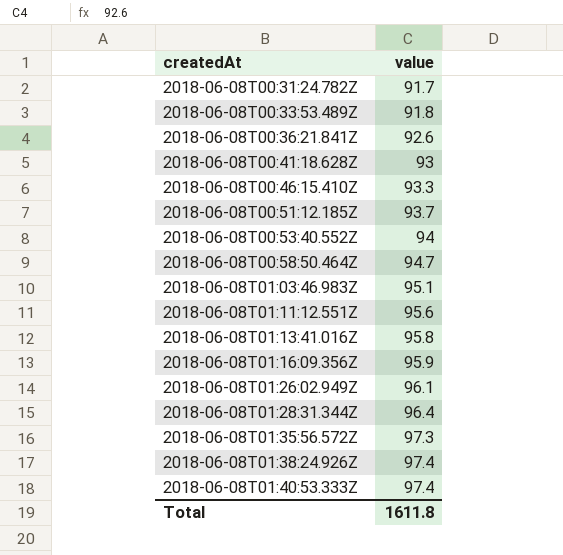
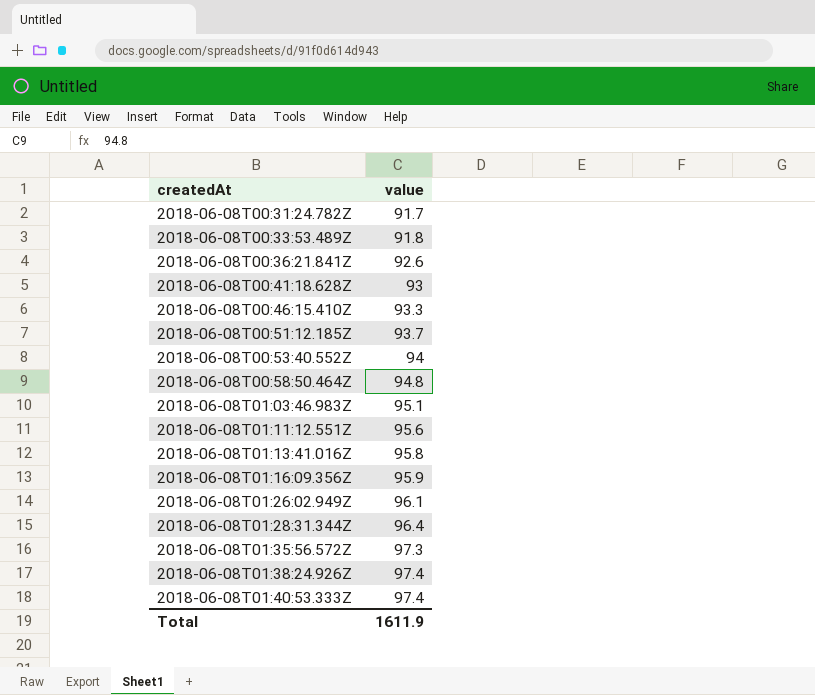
2018-06-08T00:58:50.464Z | value: 94.7 -> 94.8
Total | value: 1611.8 -> 1611.9

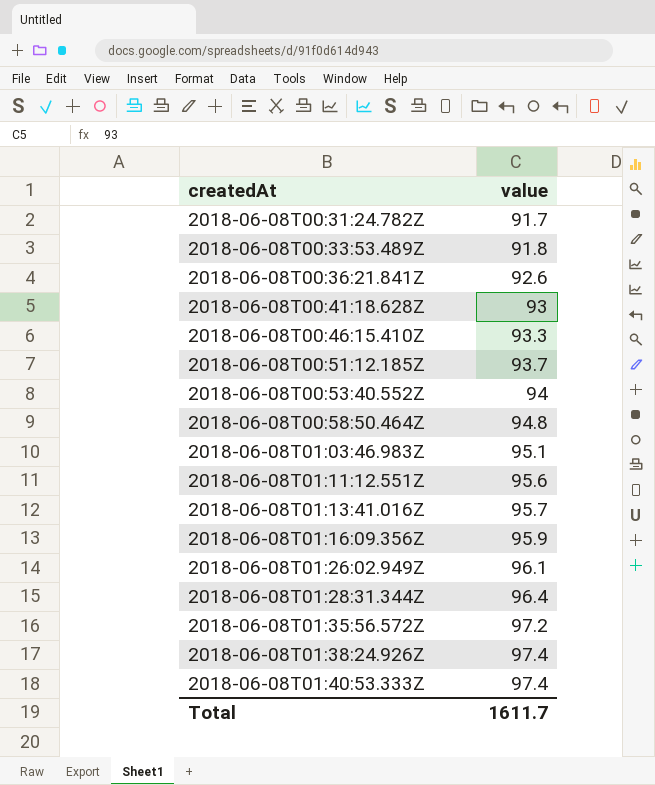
2018-06-08T01:13:41.016Z | value: 95.8 -> 95.7
2018-06-08T01:35:56.572Z | value: 97.3 -> 97.2
Total | value: 1611.9 -> 1611.7

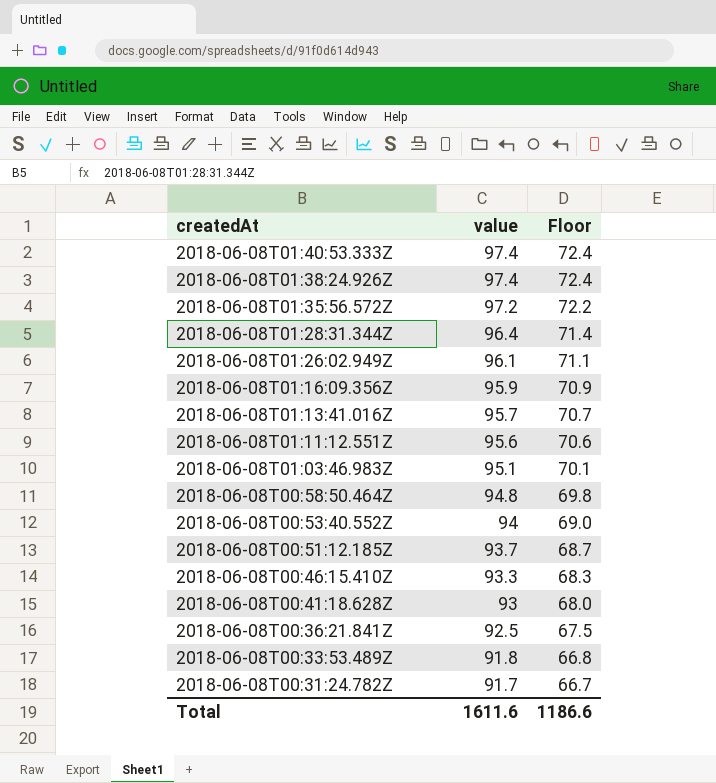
row order: createdAt ascending -> createdAt descending
column Floor | formula: none -> [value] - 25
2018-06-08T00:36:21.841Z | value: 92.6 -> 92.5
Total | value: 1611.7 -> 1611.6

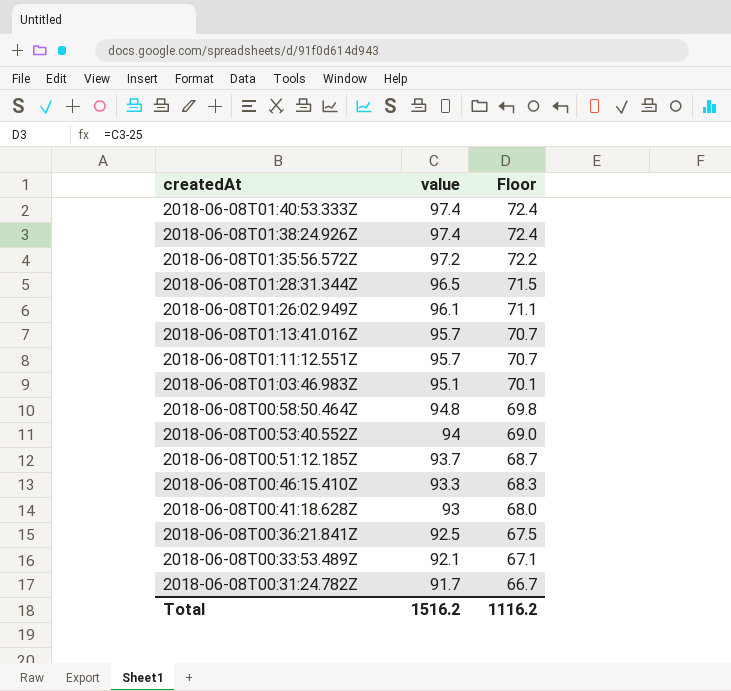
row 2018-06-08T01:16:09.356Z: 95.9 | 70.9 -> none
2018-06-08T01:28:31.344Z | value: 96.4 -> 96.5
2018-06-08T01:28:31.344Z | Floor: 71.4 -> 71.5
2018-06-08T01:11:12.551Z | value: 95.6 -> 95.7
2018-06-08T01:11:12.551Z | Floor: 70.6 -> 70.7
2018-06-08T00:33:53.489Z | value: 91.8 -> 92.1
2018-06-08T00:33:53.489Z | Floor: 66.8 -> 67.1
Total | value: 1611.6 -> 1516.2
Total | Floor: 1186.6 -> 1116.2

